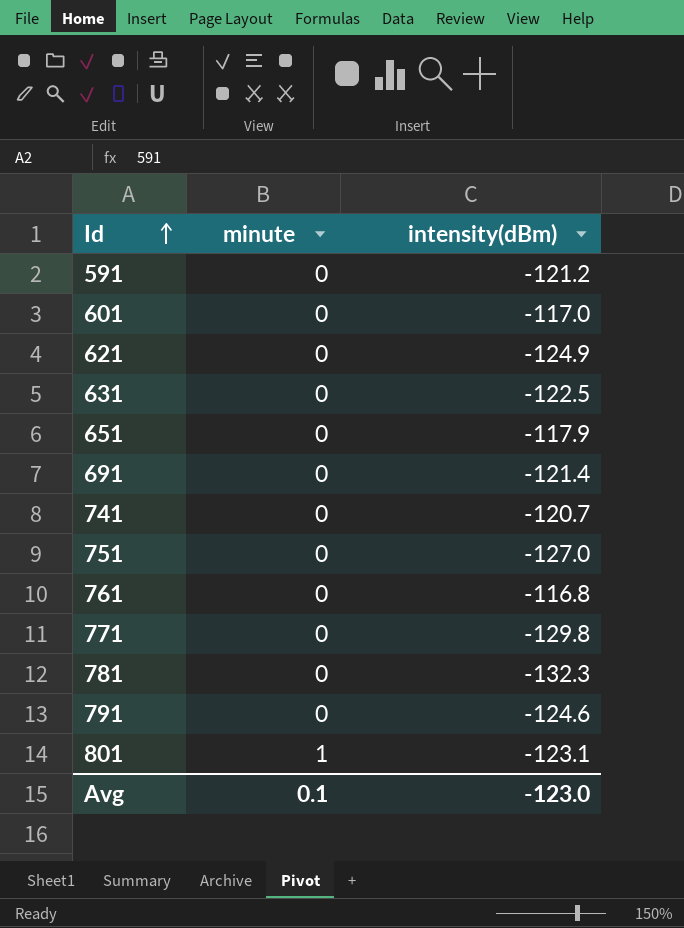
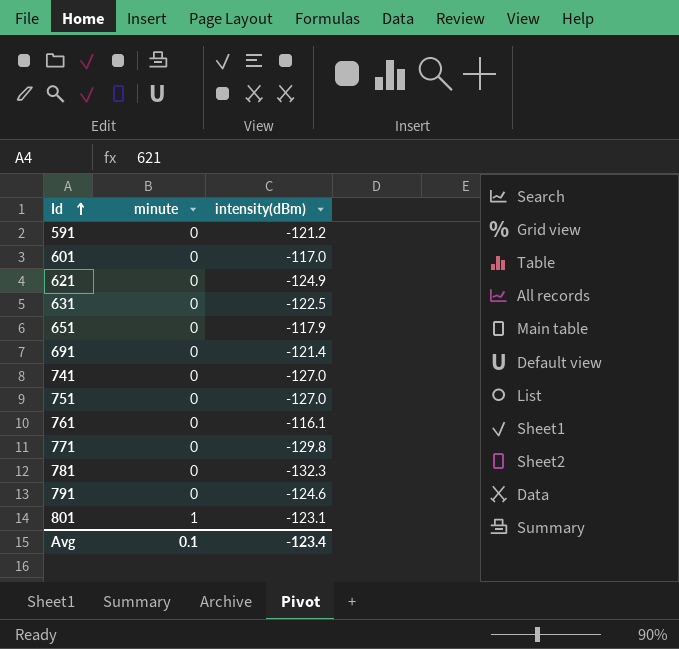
741 | intensity(dBm): -120.7 -> -127.0
761 | intensity(dBm): -116.8 -> -116.1
Avg | intensity(dBm): -123.0 -> -123.4

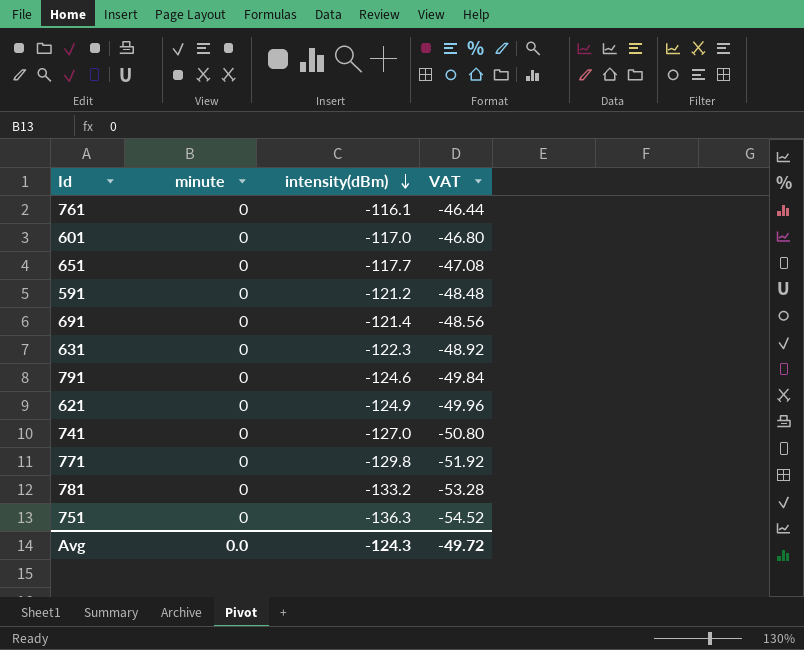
row order: Id ascending -> intensity(dBm) descending
column VAT | formula: none -> [intensity(dBm)] * 0.4
row 801: 1 | -123.1 -> none
651 | intensity(dBm): -117.9 -> -117.7
631 | intensity(dBm): -122.5 -> -122.3
781 | intensity(dBm): -132.3 -> -133.2
751 | intensity(dBm): -127.0 -> -136.3
Avg | minute: 0.1 -> 0.0
Avg | intensity(dBm): -123.4 -> -124.3

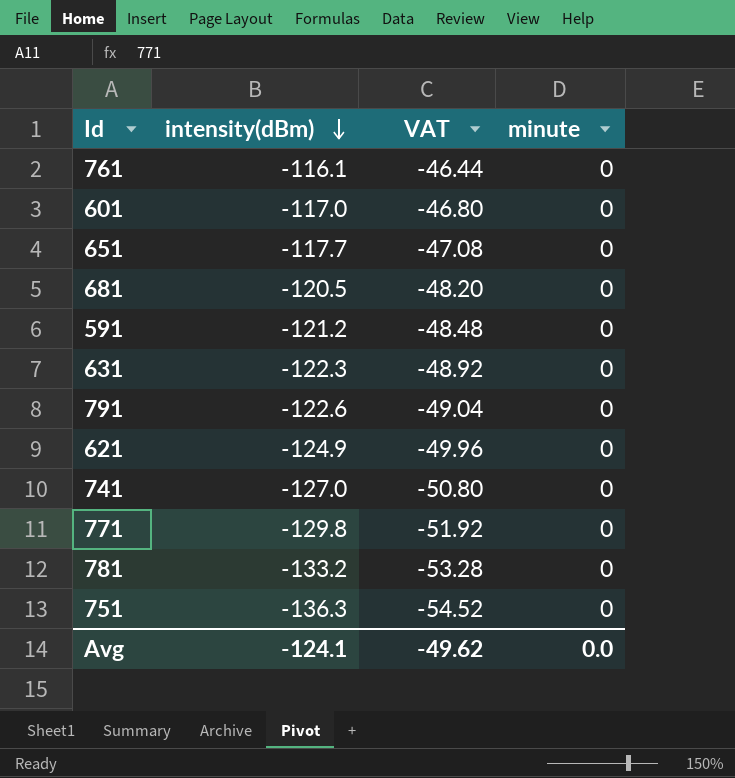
column minute | position: 2 -> 4
row 691: 0 | -121.4 | -48.56 -> none
row 681: none -> -120.5 | -48.20 | 0
791 | intensity(dBm): -124.6 -> -122.6
791 | VAT: -49.84 -> -49.04
Avg | intensity(dBm): -124.3 -> -124.1
Avg | VAT: -49.72 -> -49.62

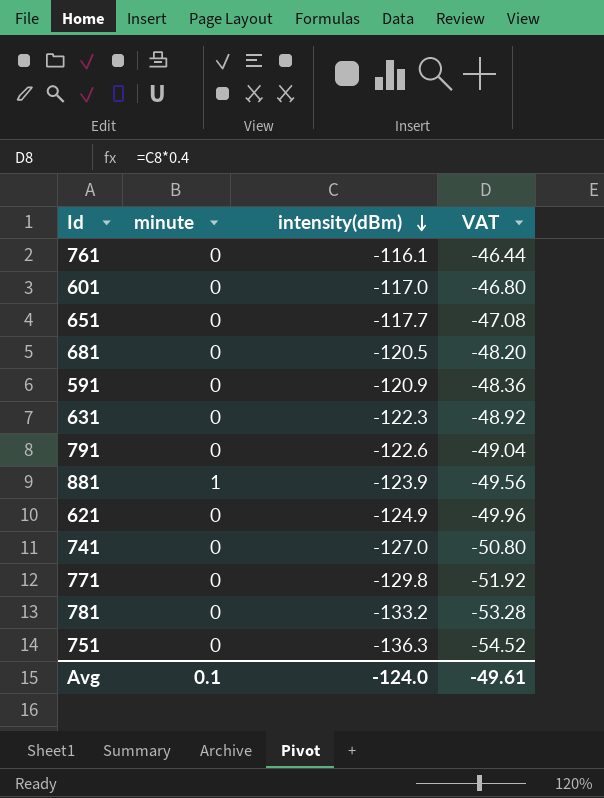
column minute | position: 4 -> 2
591 | intensity(dBm): -121.2 -> -120.9
591 | VAT: -48.48 -> -48.36
row 881: none -> 1 | -123.9 | -49.56
Avg | minute: 0.0 -> 0.1
Avg | intensity(dBm): -124.1 -> -124.0
Avg | VAT: -49.62 -> -49.61

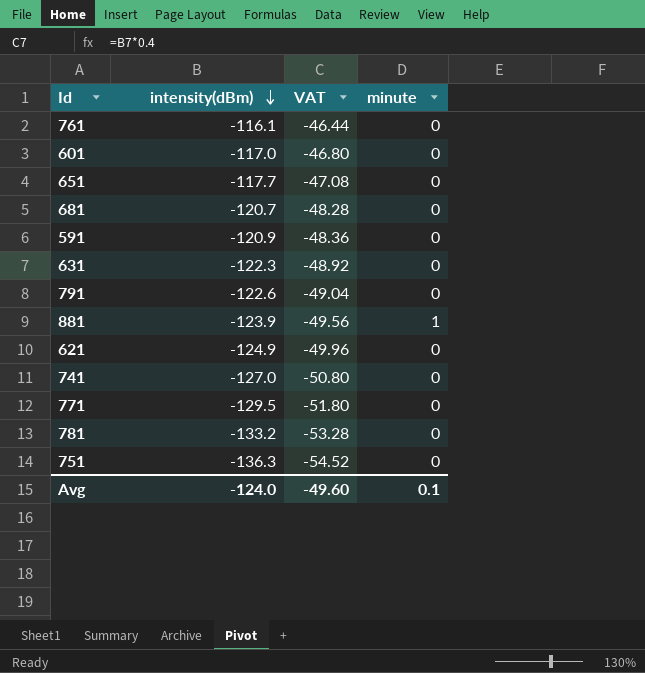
column minute | position: 2 -> 4
681 | intensity(dBm): -120.5 -> -120.7
681 | VAT: -48.20 -> -48.28
771 | intensity(dBm): -129.8 -> -129.5
771 | VAT: -51.92 -> -51.80
Avg | VAT: -49.61 -> -49.60

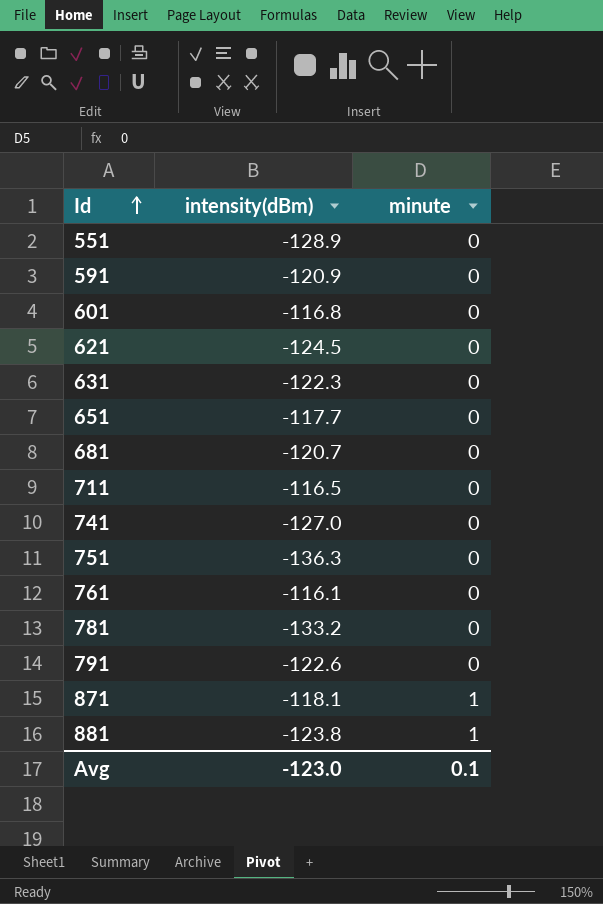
row order: intensity(dBm) descending -> Id ascending
column VAT | formula: [intensity(dBm)] * 0.4 -> none
row 771: -129.5 | -51.80 | 0 -> none
row 551: none -> -128.9 | 0
601 | intensity(dBm): -117.0 -> -116.8
621 | intensity(dBm): -124.9 -> -124.5
row 711: none -> -116.5 | 0
row 871: none -> -118.1 | 1
881 | intensity(dBm): -123.9 -> -123.8
Avg | intensity(dBm): -124.0 -> -123.0

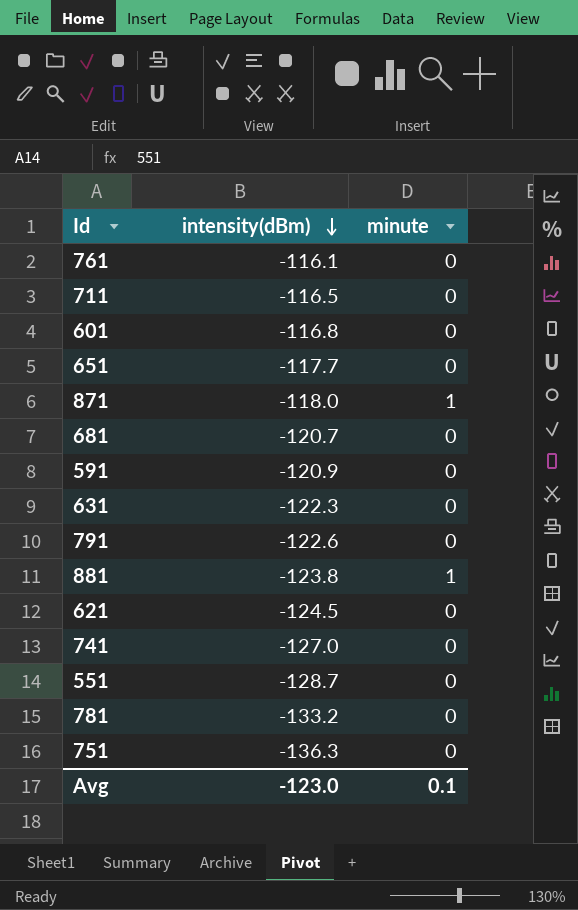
row order: Id ascending -> intensity(dBm) descending
871 | intensity(dBm): -118.1 -> -118.0
551 | intensity(dBm): -128.9 -> -128.7

